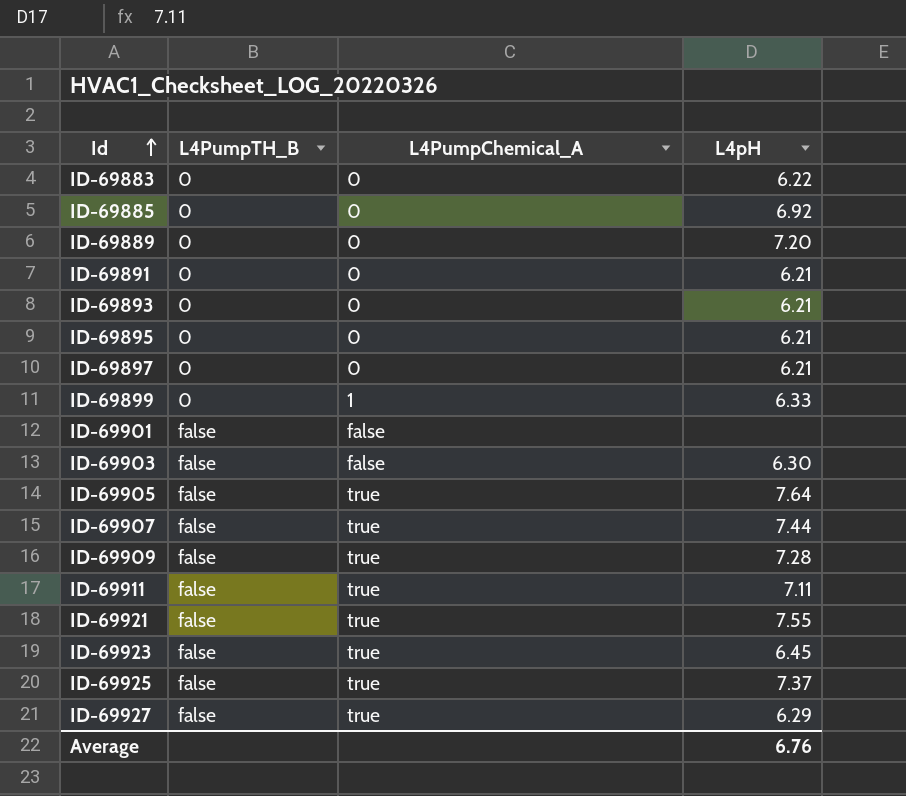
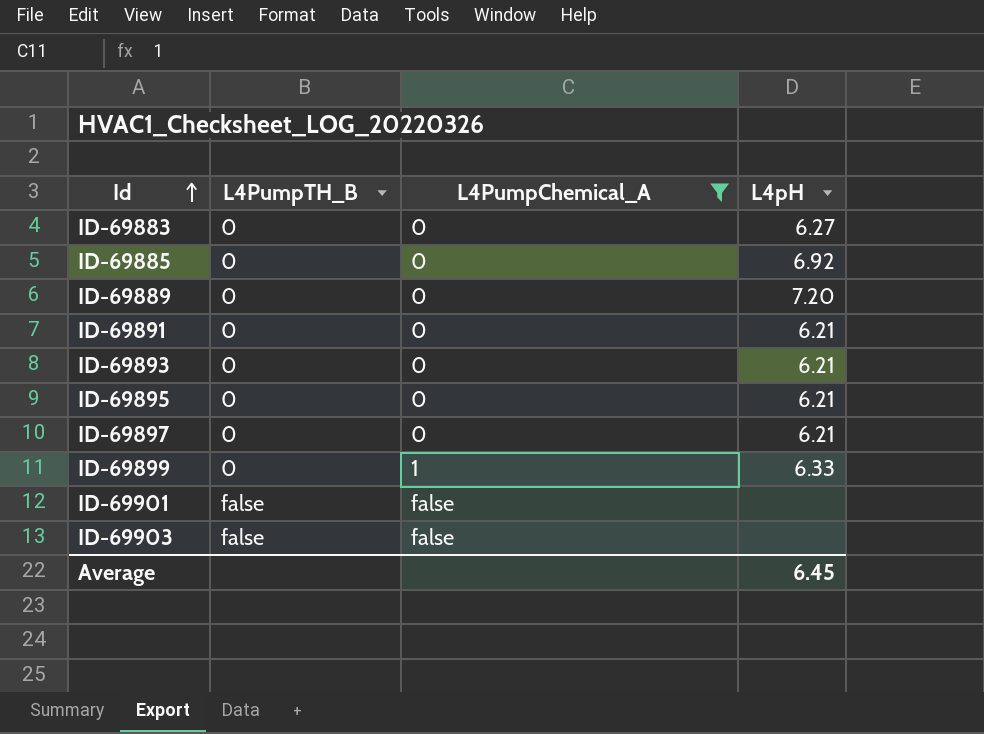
filter: none -> L4PumpChemical_A != true
ID-69883 | L4pH: 6.22 -> 6.27
ID-69903 | L4pH: 6.30 -> none
Average | L4pH: 6.76 -> 6.45

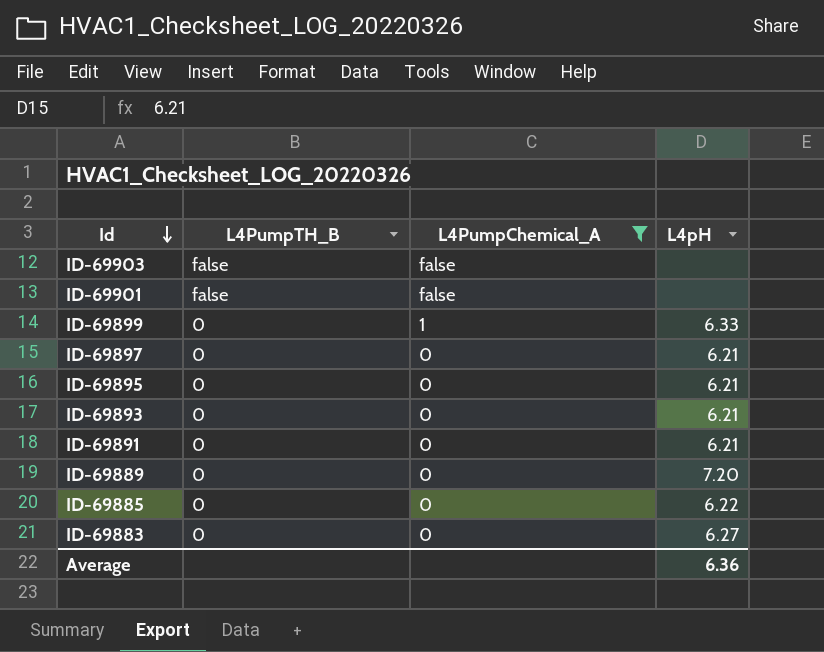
row order: Id ascending -> Id descending
ID-69885 | L4pH: 6.92 -> 6.22
Average | L4pH: 6.45 -> 6.36

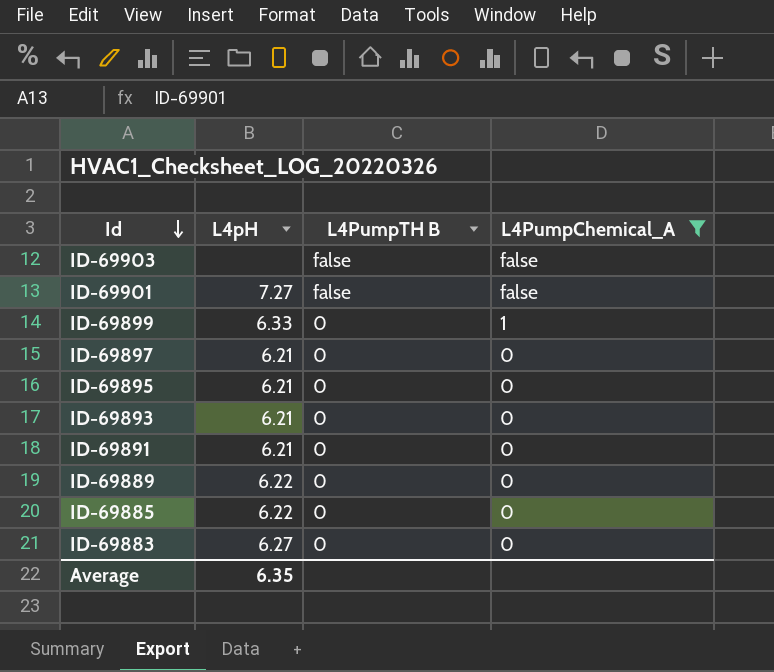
column L4pH | position: 4 -> 2
column name: L4PumpTH_B -> L4PumpTH B
ID-69901 | L4pH: none -> 7.27
ID-69889 | L4pH: 7.20 -> 6.22
Average | L4pH: 6.36 -> 6.35

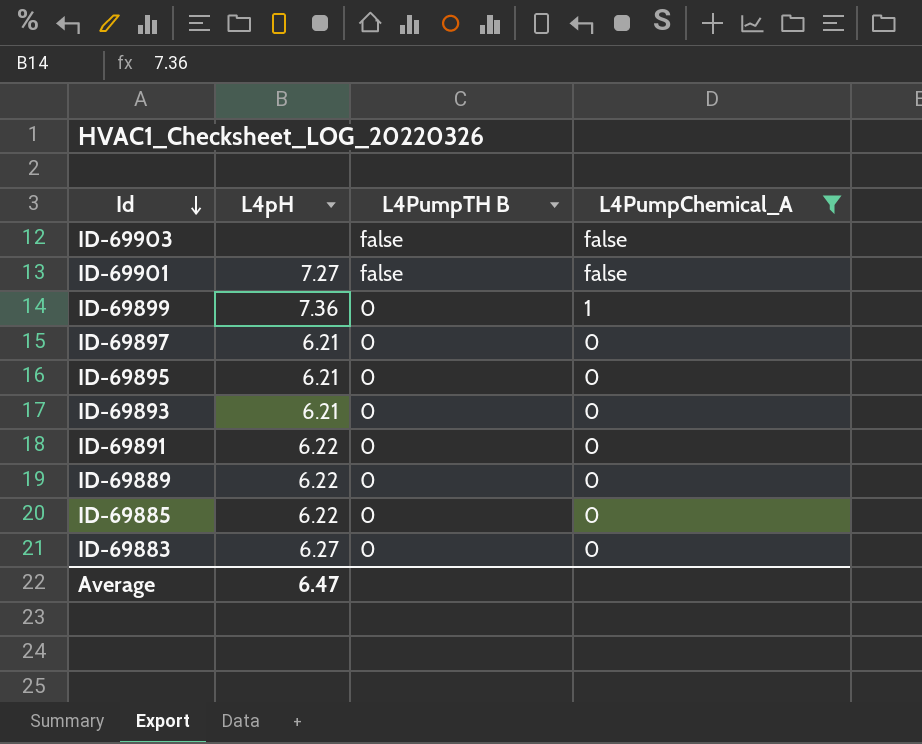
ID-69899 | L4pH: 6.33 -> 7.36
ID-69891 | L4pH: 6.21 -> 6.22
Average | L4pH: 6.35 -> 6.47

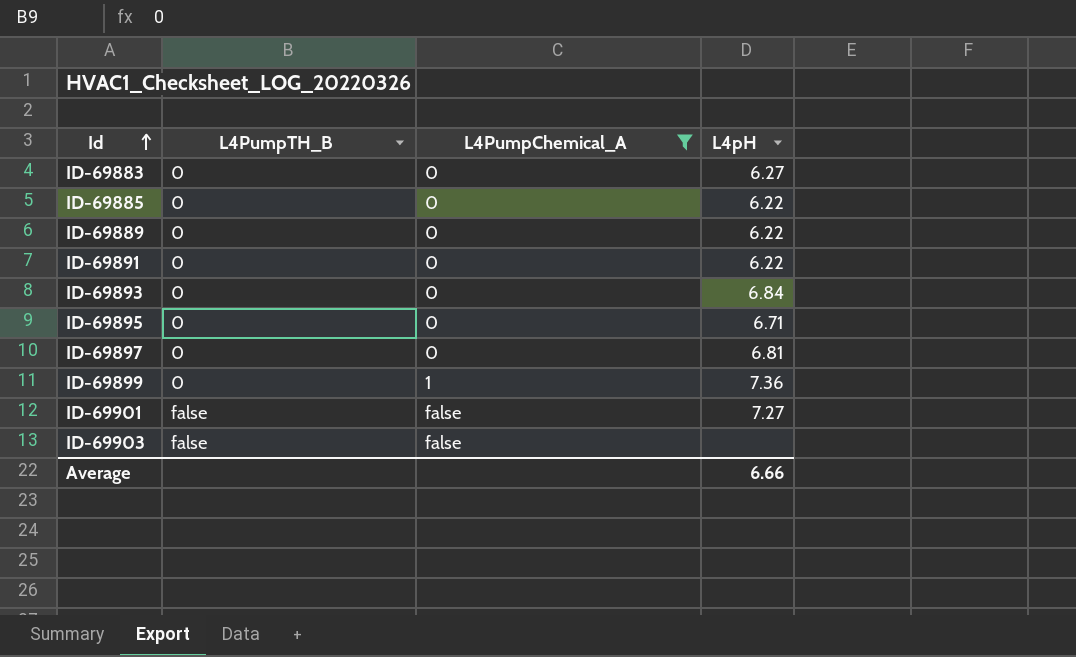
row order: Id descending -> Id ascending
column name: L4PumpTH B -> L4PumpTH_B
column L4pH | position: 2 -> 4
ID-69893 | L4pH: 6.21 -> 6.84
ID-69895 | L4pH: 6.21 -> 6.71
ID-69897 | L4pH: 6.21 -> 6.81
Average | L4pH: 6.47 -> 6.66

